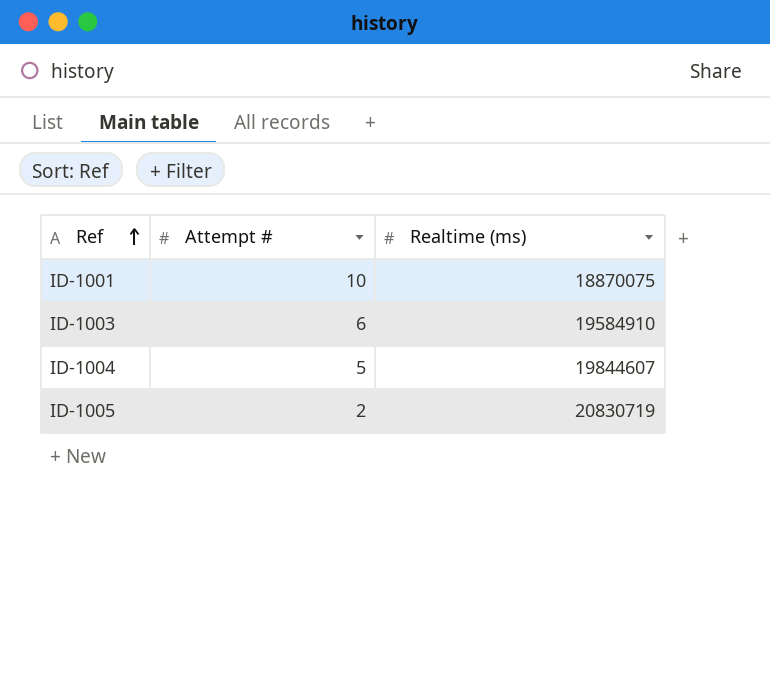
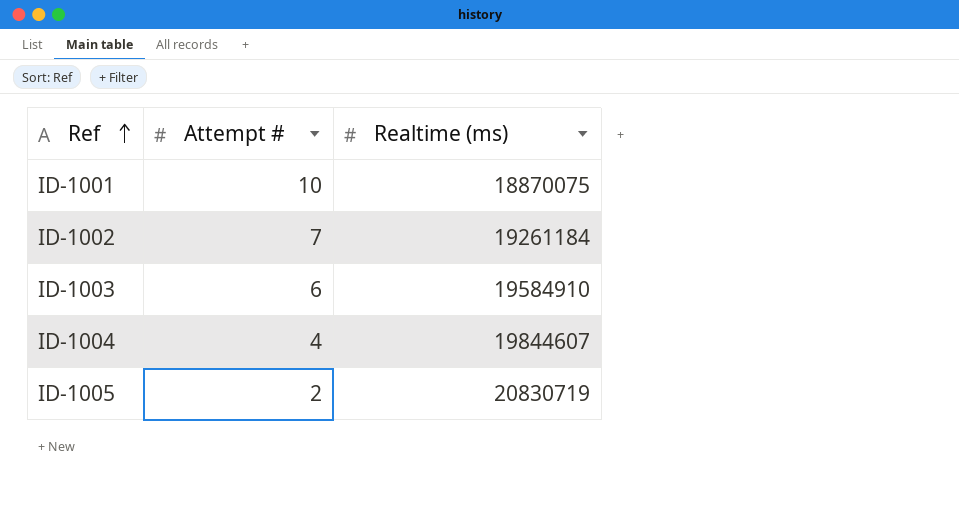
row ID-1002: none -> 7 | 19261184
ID-1004 | Attempt #: 5 -> 4

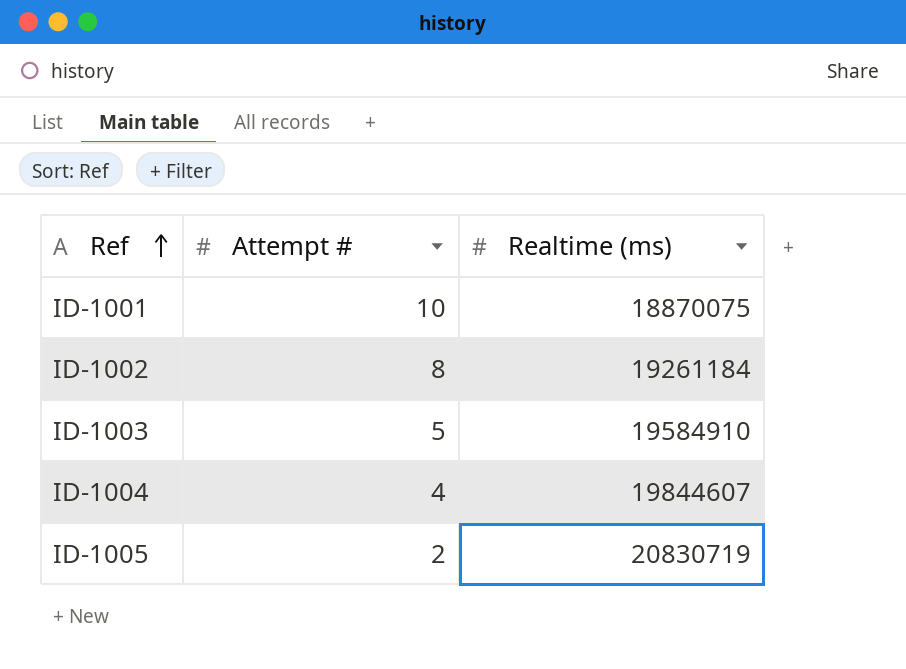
ID-1002 | Attempt #: 7 -> 8
ID-1003 | Attempt #: 6 -> 5

